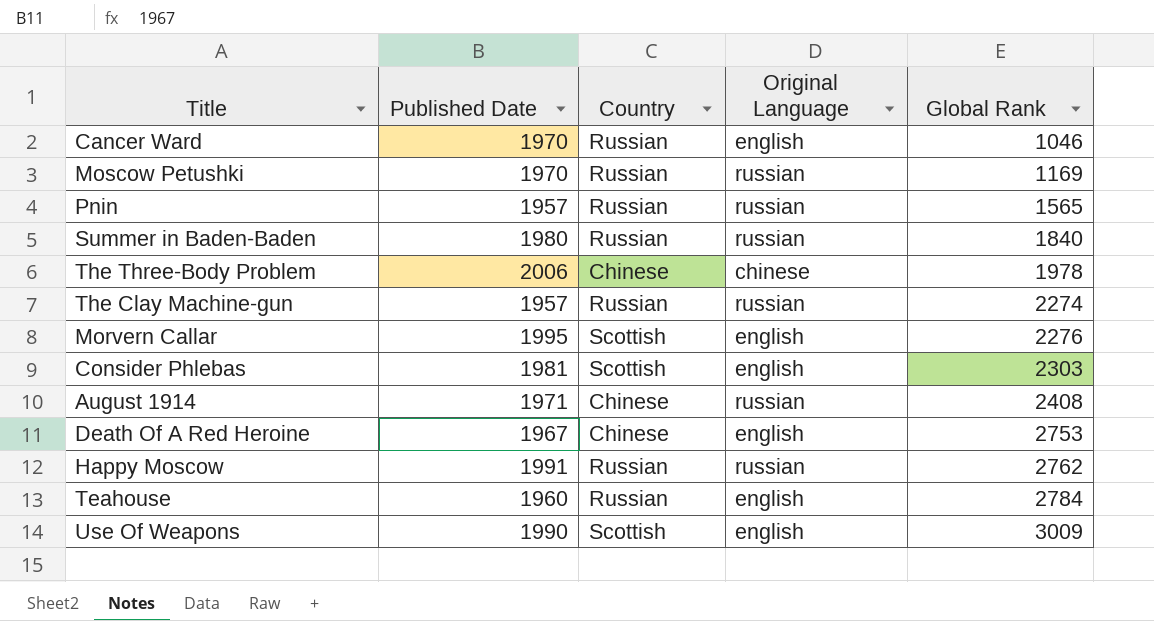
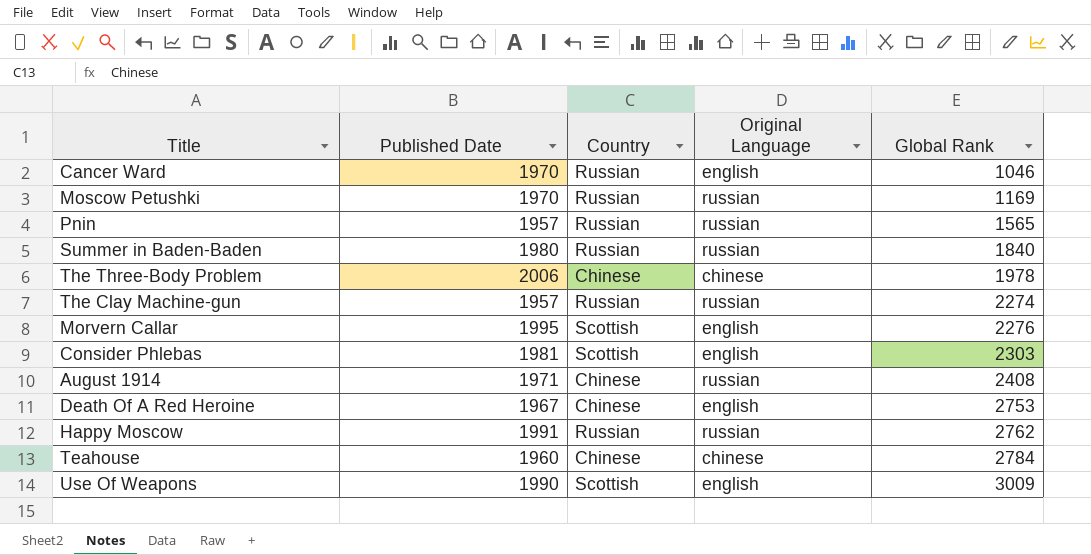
Teahouse | Country: Russian -> Chinese
Teahouse | Original Language: english -> chinese

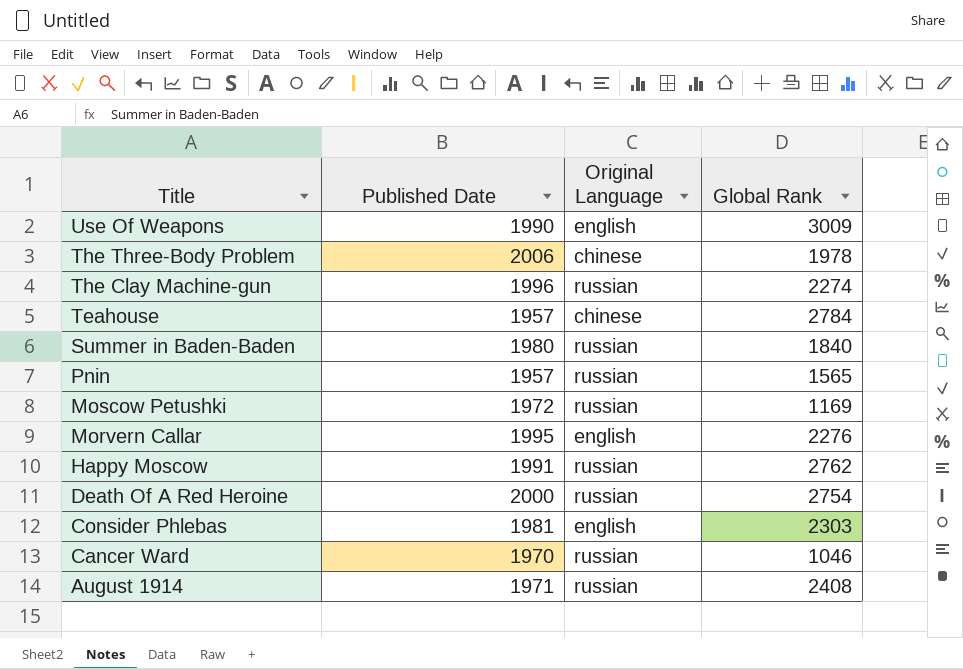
row order: Global Rank ascending -> Title descending
column Country | position: 3 -> none
The Clay Machine-gun | Published Date: 1957 -> 1996
Teahouse | Published Date: 1960 -> 1957
Moscow Petushki | Published Date: 1970 -> 1972
Death Of A Red Heroine | Published Date: 1967 -> 2000
Death Of A Red Heroine | Original Language: english -> russian
Death Of A Red Heroine | Global Rank: 2753 -> 2754
Cancer Ward | Original Language: english -> russian

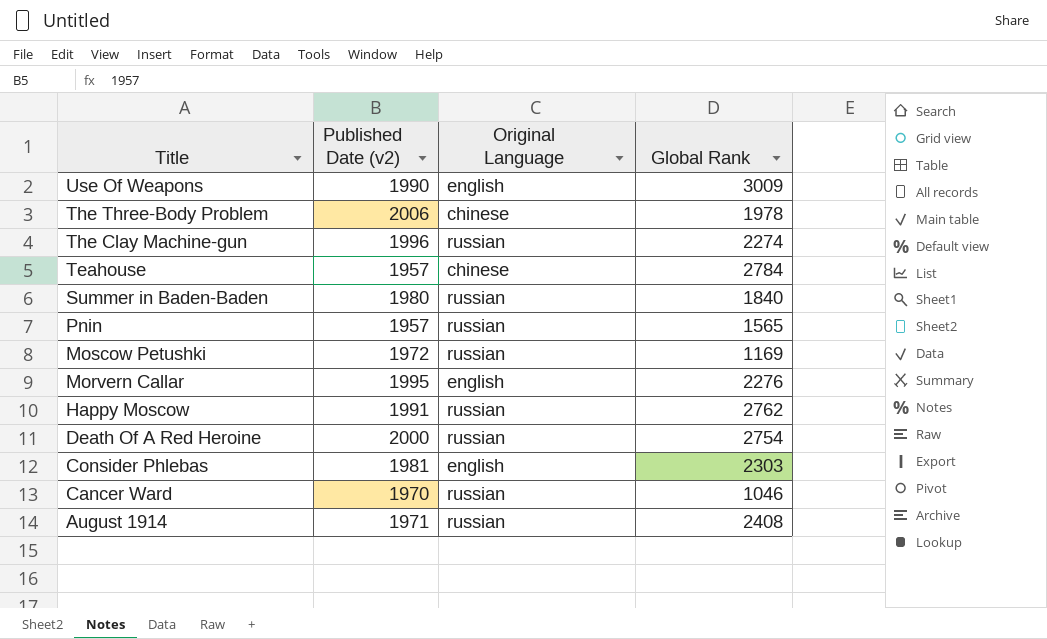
column name: Published Date -> Published Date (v2)

